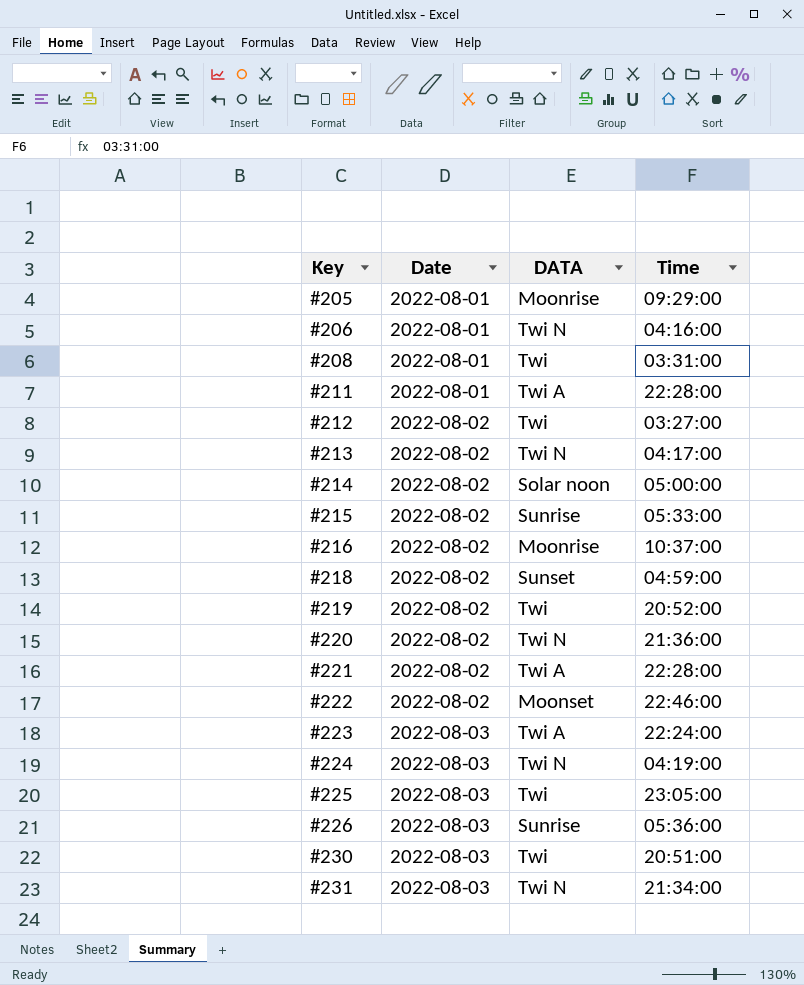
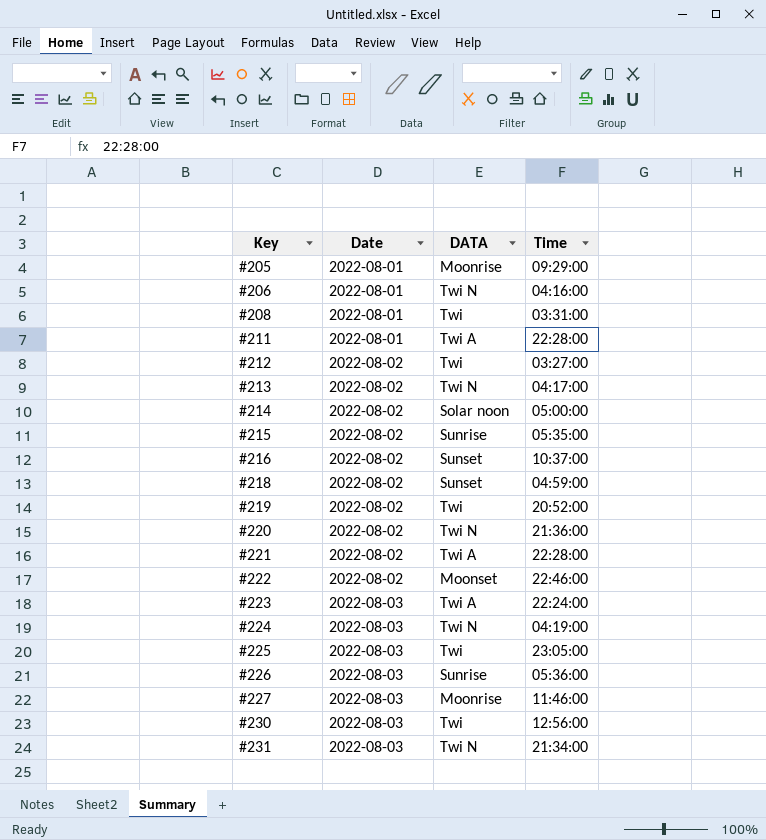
#215 | Time: 05:33:00 -> 05:35:00
#216 | DATA: Moonrise -> Sunset
row #227: none -> 2022-08-03 | Moonrise | 11:46:00
#230 | Time: 20:51:00 -> 12:56:00

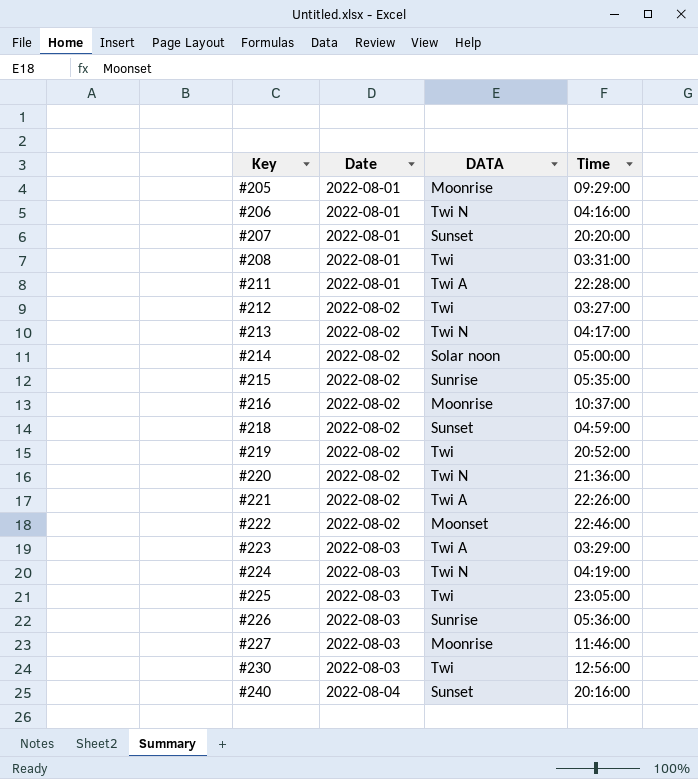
row #231: 2022-08-03 | Twi N | 21:34:00 -> none
row #207: none -> 2022-08-01 | Sunset | 20:20:00
#216 | DATA: Sunset -> Moonrise
#221 | Time: 22:28:00 -> 22:26:00
#223 | Time: 22:24:00 -> 03:29:00
row #240: none -> 2022-08-04 | Sunset | 20:16:00

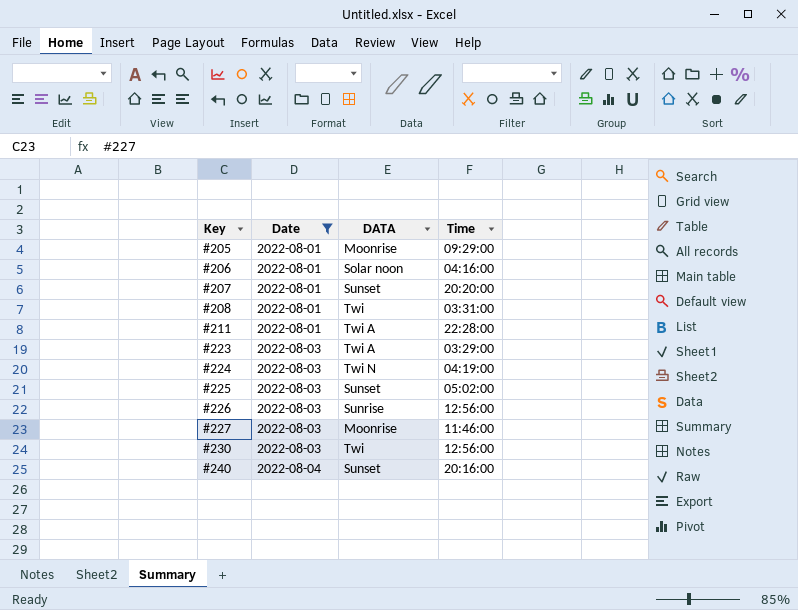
filter: none -> Date != 2022-08-02
#206 | DATA: Twi N -> Solar noon
#225 | DATA: Twi -> Sunset
#225 | Time: 23:05:00 -> 05:02:00
#226 | Time: 05:36:00 -> 12:56:00

